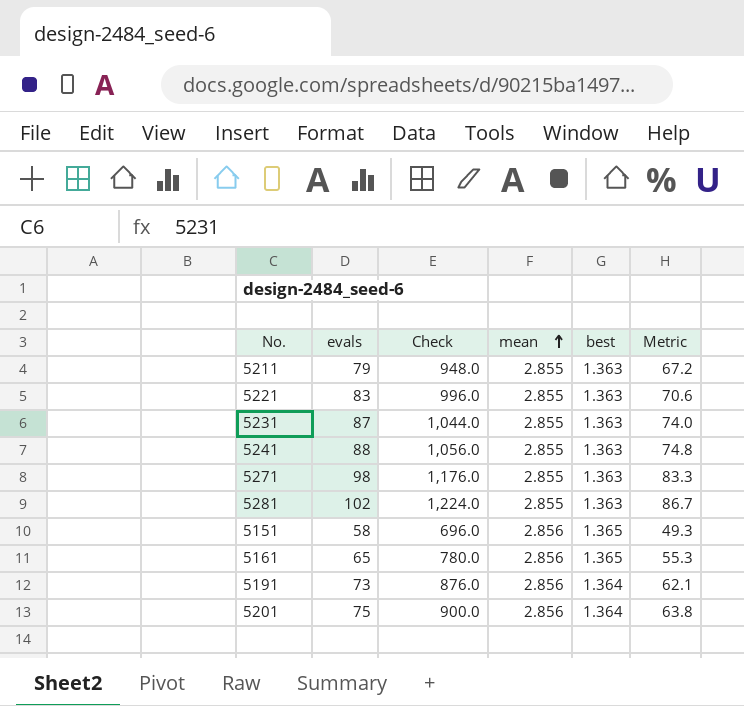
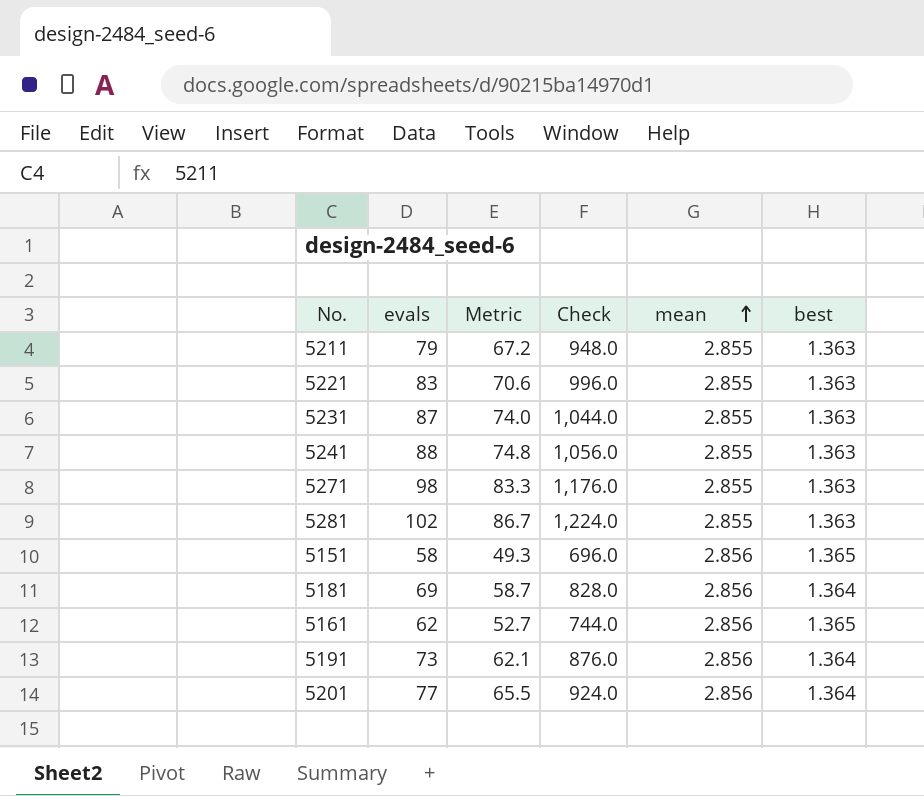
column Metric | position: 6 -> 3
row 5181: none -> 69 | 58.7 | 828.0 | 2.856 | 1.364
5161 | evals: 65 -> 62
5161 | Metric: 55.3 -> 52.7
5161 | Check: 780.0 -> 744.0
5201 | evals: 75 -> 77
5201 | Metric: 63.8 -> 65.5
5201 | Check: 900.0 -> 924.0

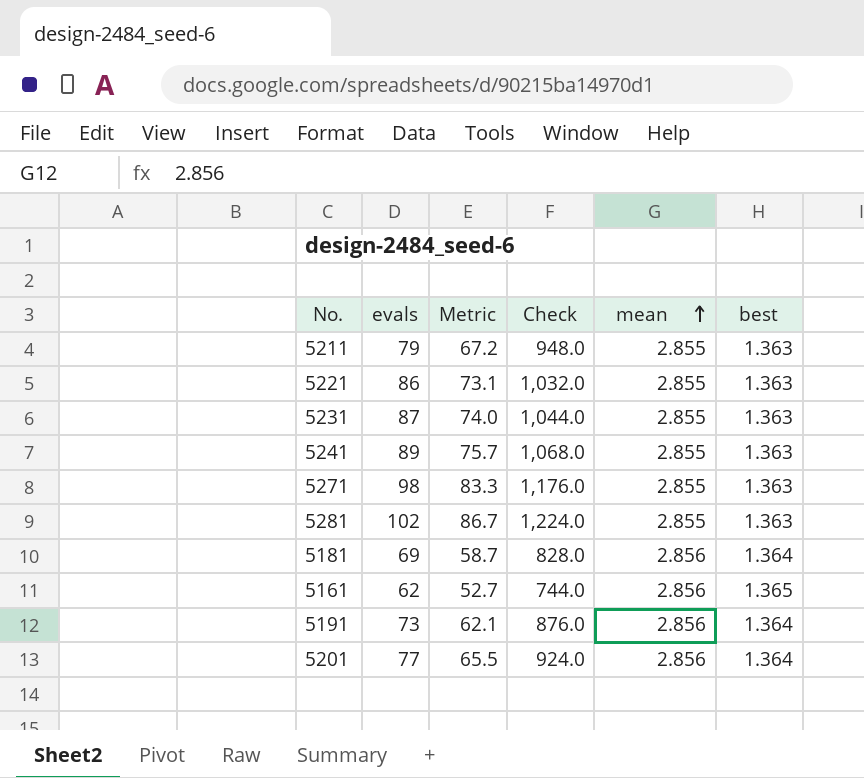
row 5151: 58 | 49.3 | 696.0 | 2.856 | 1.365 -> none
5221 | evals: 83 -> 86
5221 | Metric: 70.6 -> 73.1
5221 | Check: 996.0 -> 1,032.0
5241 | evals: 88 -> 89
5241 | Metric: 74.8 -> 75.7
5241 | Check: 1,056.0 -> 1,068.0

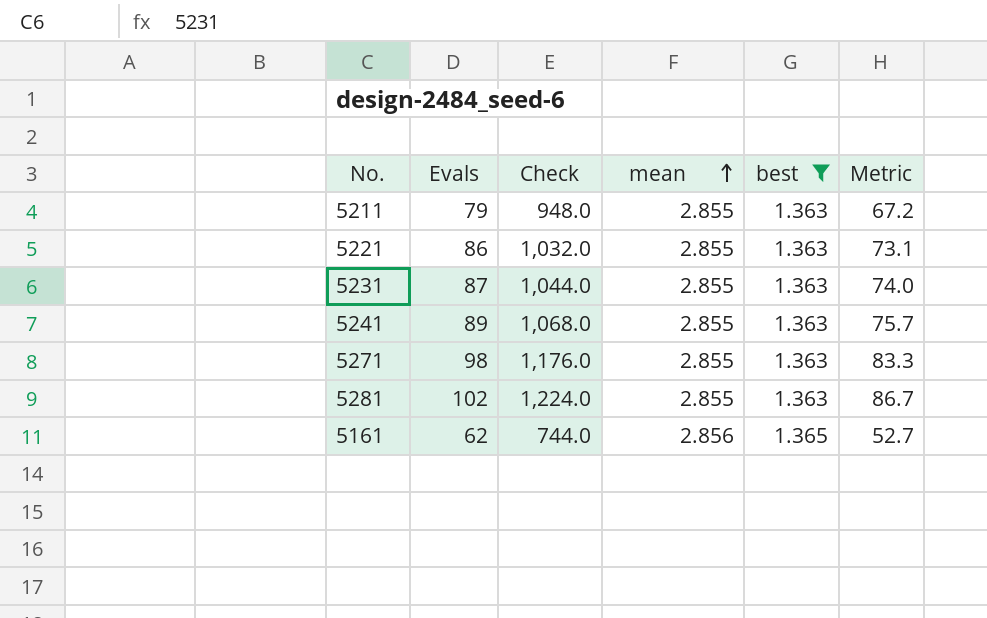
filter: none -> best != 1.364
column name: evals -> Evals
column Metric | position: 3 -> 6

